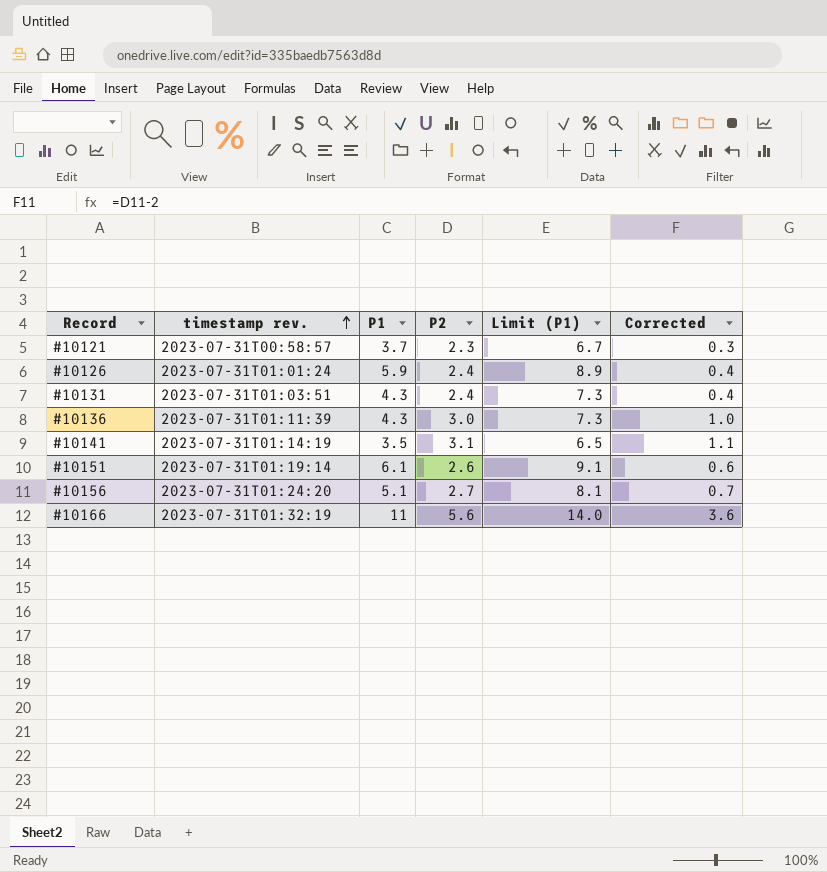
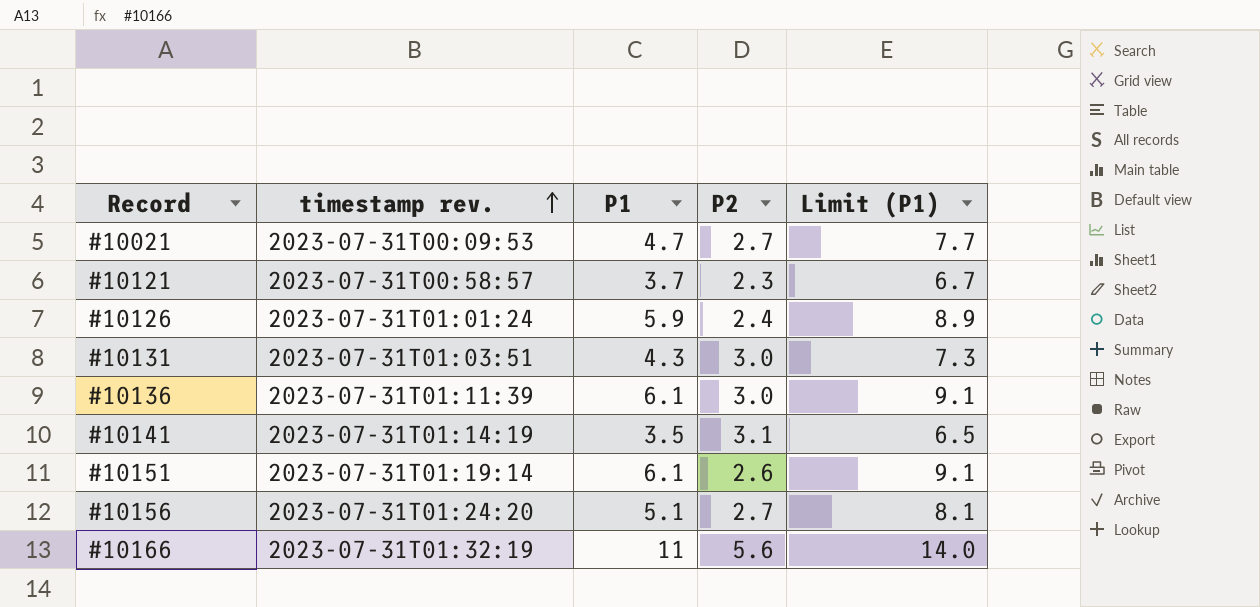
column Corrected | formula: [P2] - 2 -> none
row #10021: none -> 2023-07-31T00:09:53 | 4.7 | 2.7 | 7.7
#10131 | P2: 2.4 -> 3.0
#10136 | P1: 4.3 -> 6.1
#10136 | Limit (P1): 7.3 -> 9.1

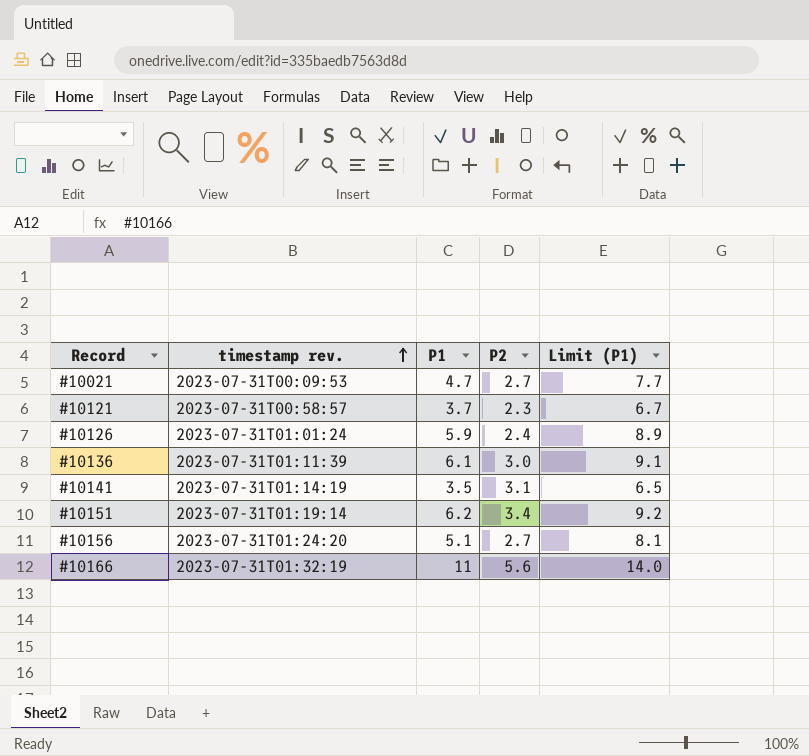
row #10131: 2023-07-31T01:03:51 | 4.3 | 3.0 | 7.3 -> none
#10151 | P1: 6.1 -> 6.2
#10151 | P2: 2.6 -> 3.4
#10151 | Limit (P1): 9.1 -> 9.2

